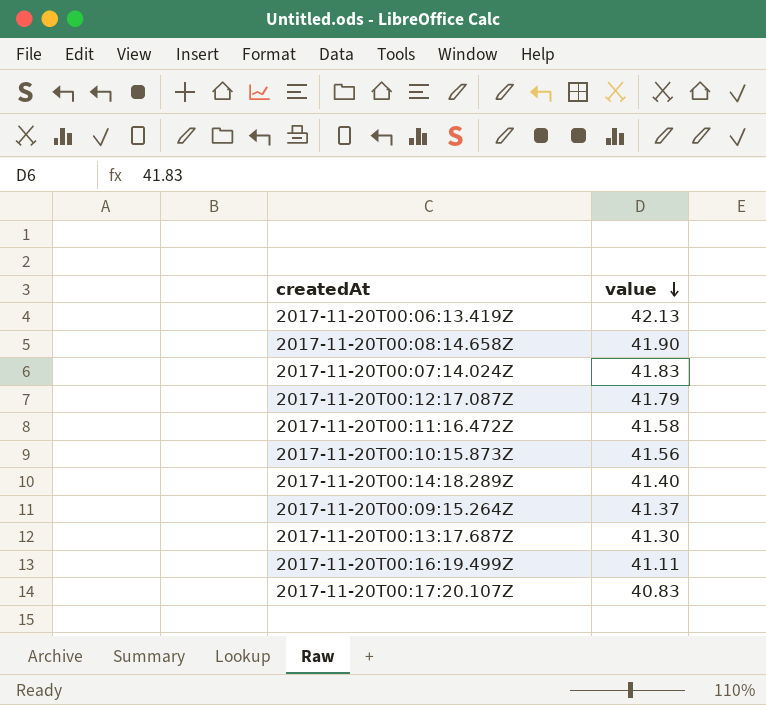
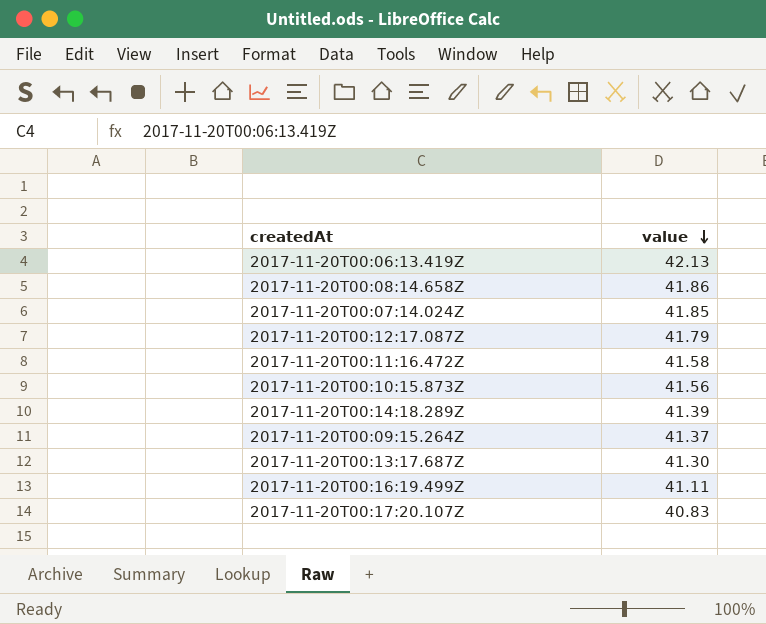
2017-11-20T00:08:14.658Z | value: 41.90 -> 41.86
2017-11-20T00:07:14.024Z | value: 41.83 -> 41.85
2017-11-20T00:14:18.289Z | value: 41.40 -> 41.39

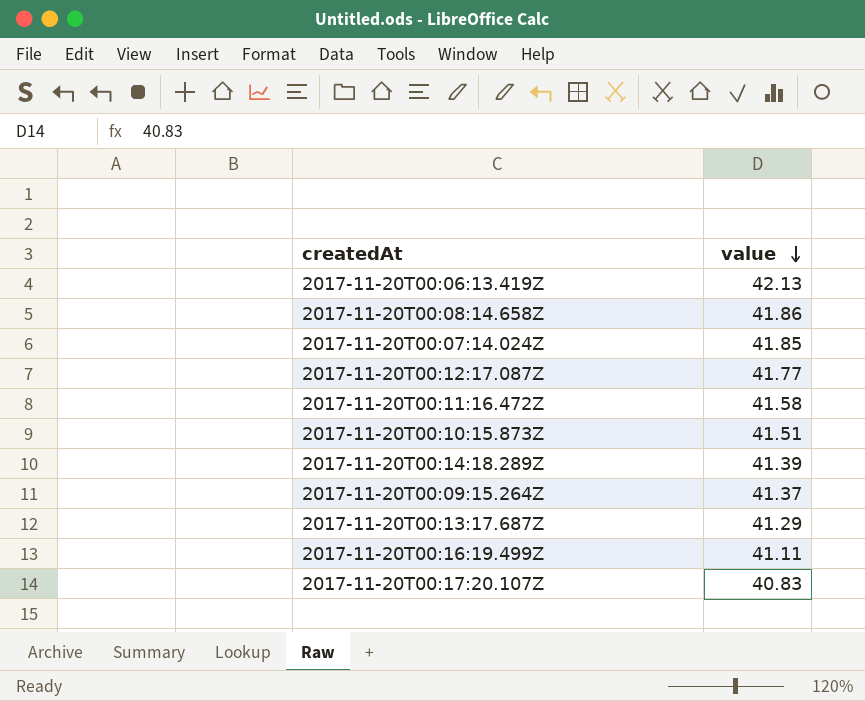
2017-11-20T00:12:17.087Z | value: 41.79 -> 41.77
2017-11-20T00:10:15.873Z | value: 41.56 -> 41.51
2017-11-20T00:13:17.687Z | value: 41.30 -> 41.29

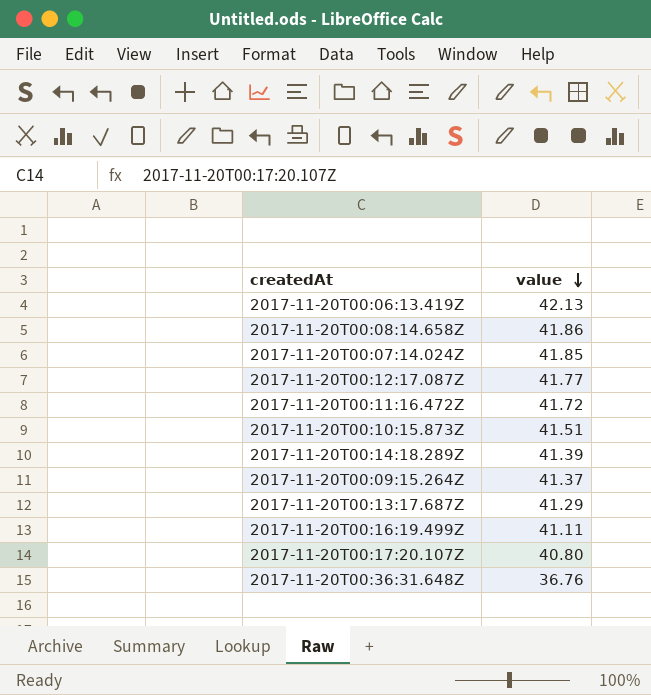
2017-11-20T00:11:16.472Z | value: 41.58 -> 41.72
2017-11-20T00:17:20.107Z | value: 40.83 -> 40.80
row 2017-11-20T00:36:31.648Z: none -> 36.76

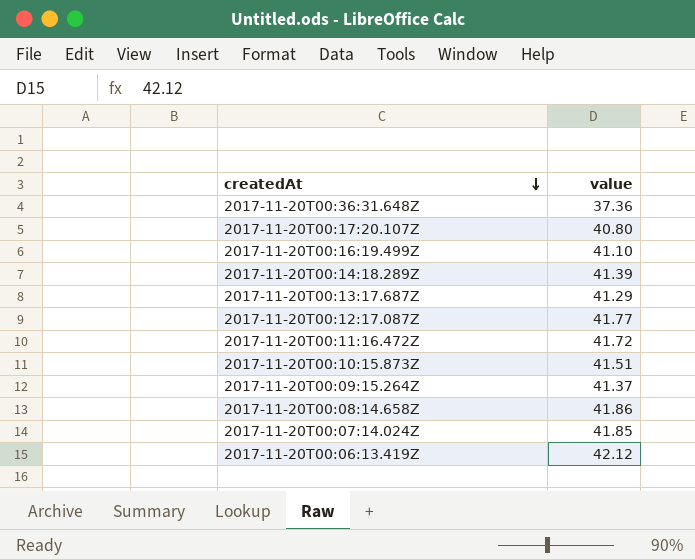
row order: value descending -> createdAt descending
2017-11-20T00:36:31.648Z | value: 36.76 -> 37.36
2017-11-20T00:16:19.499Z | value: 41.11 -> 41.10
2017-11-20T00:06:13.419Z | value: 42.13 -> 42.12

